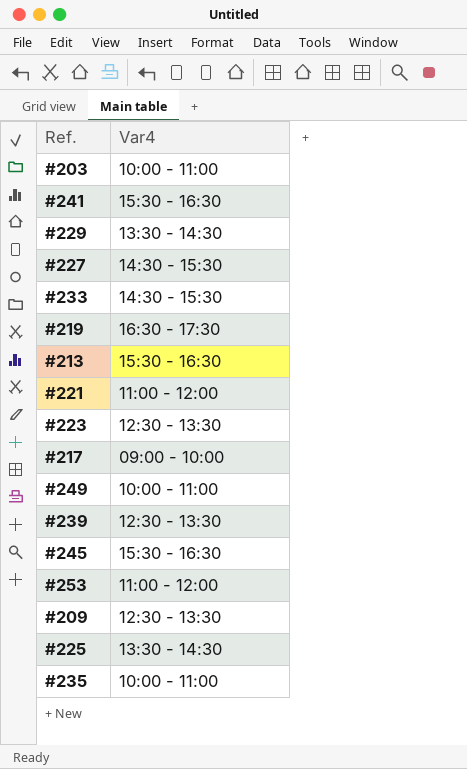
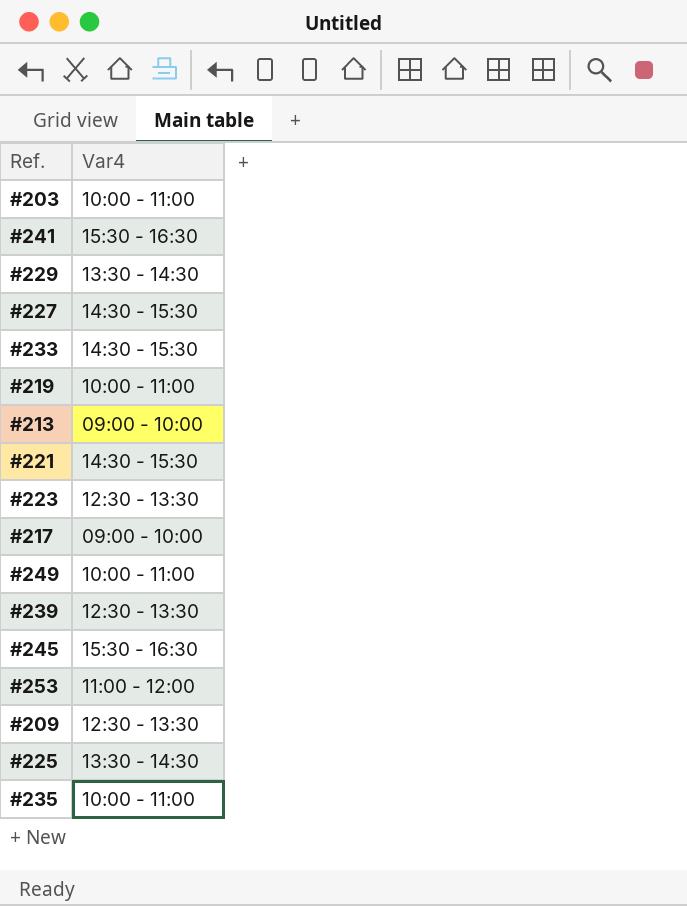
#219 | Var4: 16:30 - 17:30 -> 10:00 - 11:00
#213 | Var4: 15:30 - 16:30 -> 09:00 - 10:00
#221 | Var4: 11:00 - 12:00 -> 14:30 - 15:30

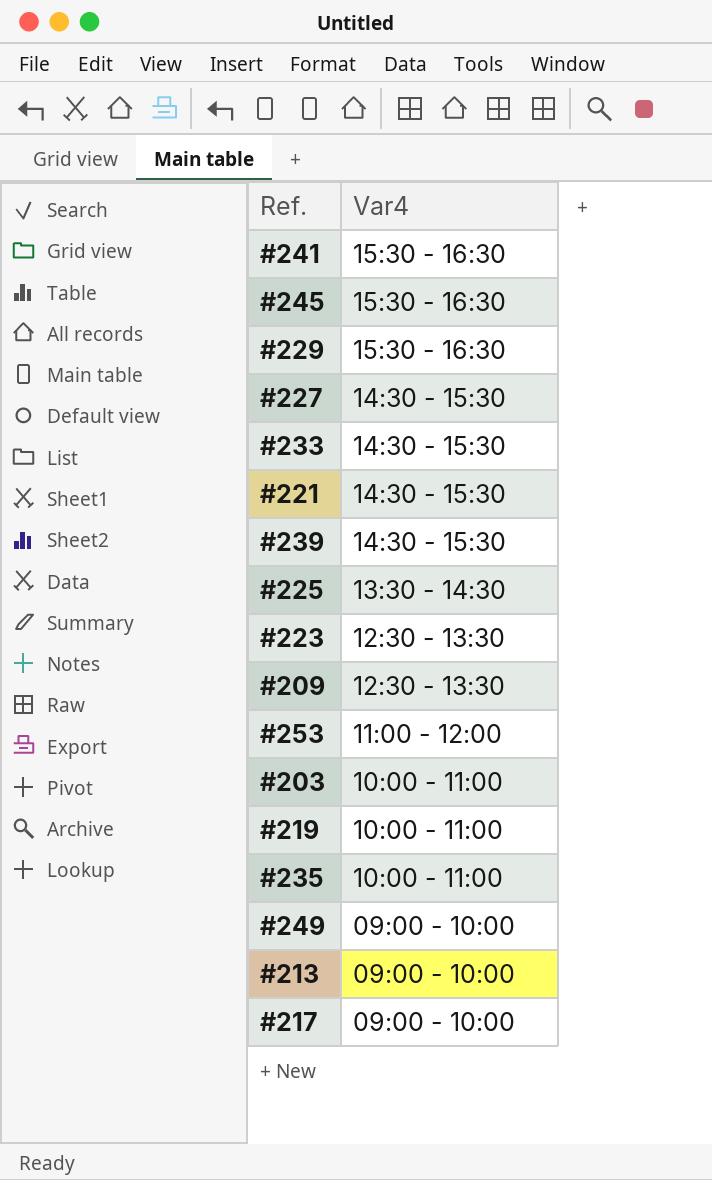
row order: none -> Var4 descending
#229 | Var4: 13:30 - 14:30 -> 15:30 - 16:30
#239 | Var4: 12:30 - 13:30 -> 14:30 - 15:30
#249 | Var4: 10:00 - 11:00 -> 09:00 - 10:00

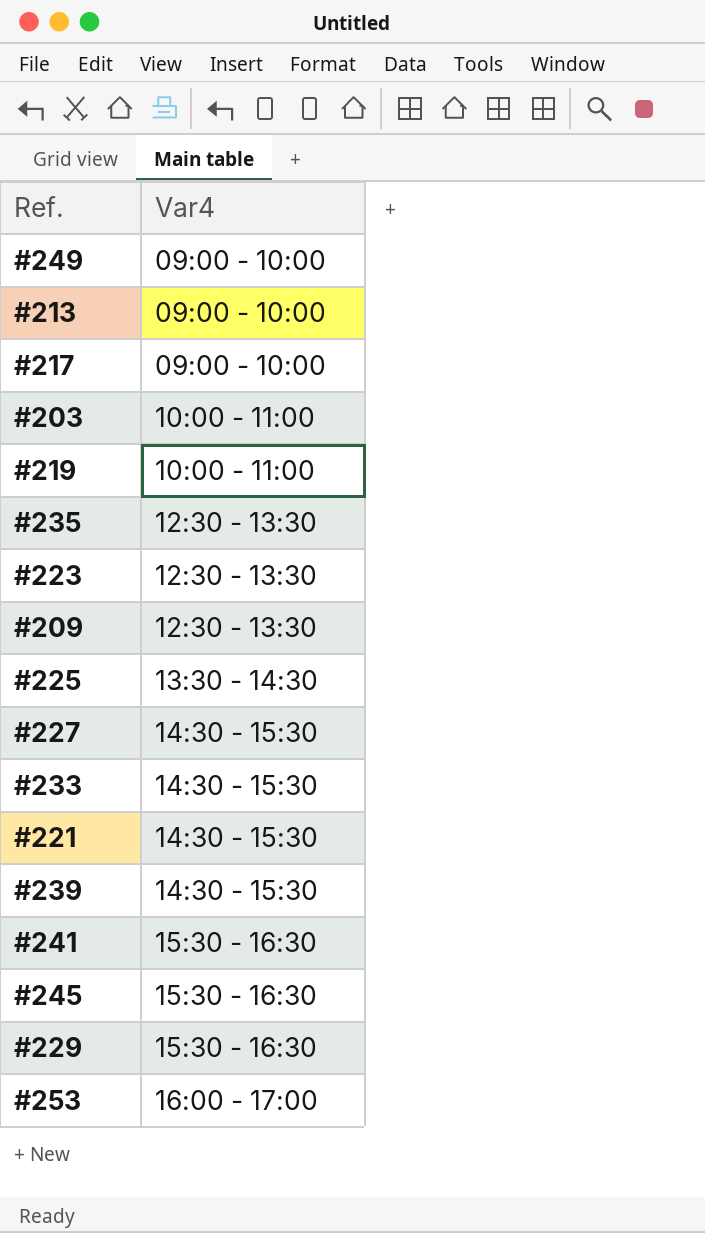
row order: Var4 descending -> Var4 ascending
#235 | Var4: 10:00 - 11:00 -> 12:30 - 13:30
#253 | Var4: 11:00 - 12:00 -> 16:00 - 17:00

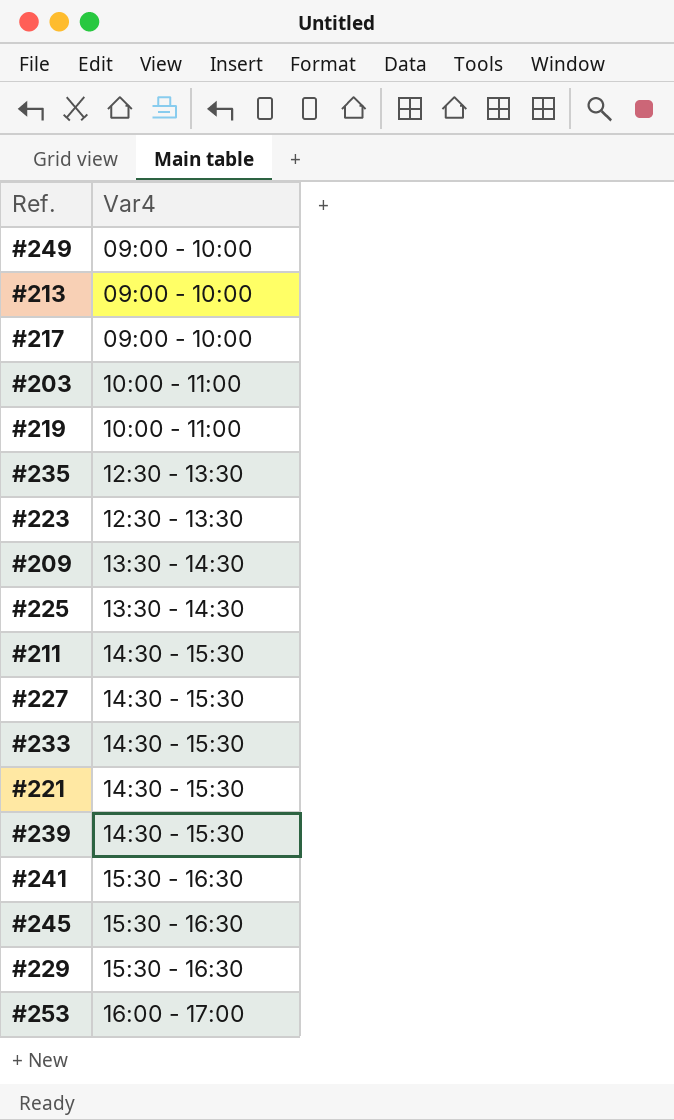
#209 | Var4: 12:30 - 13:30 -> 13:30 - 14:30
row #211: none -> 14:30 - 15:30

